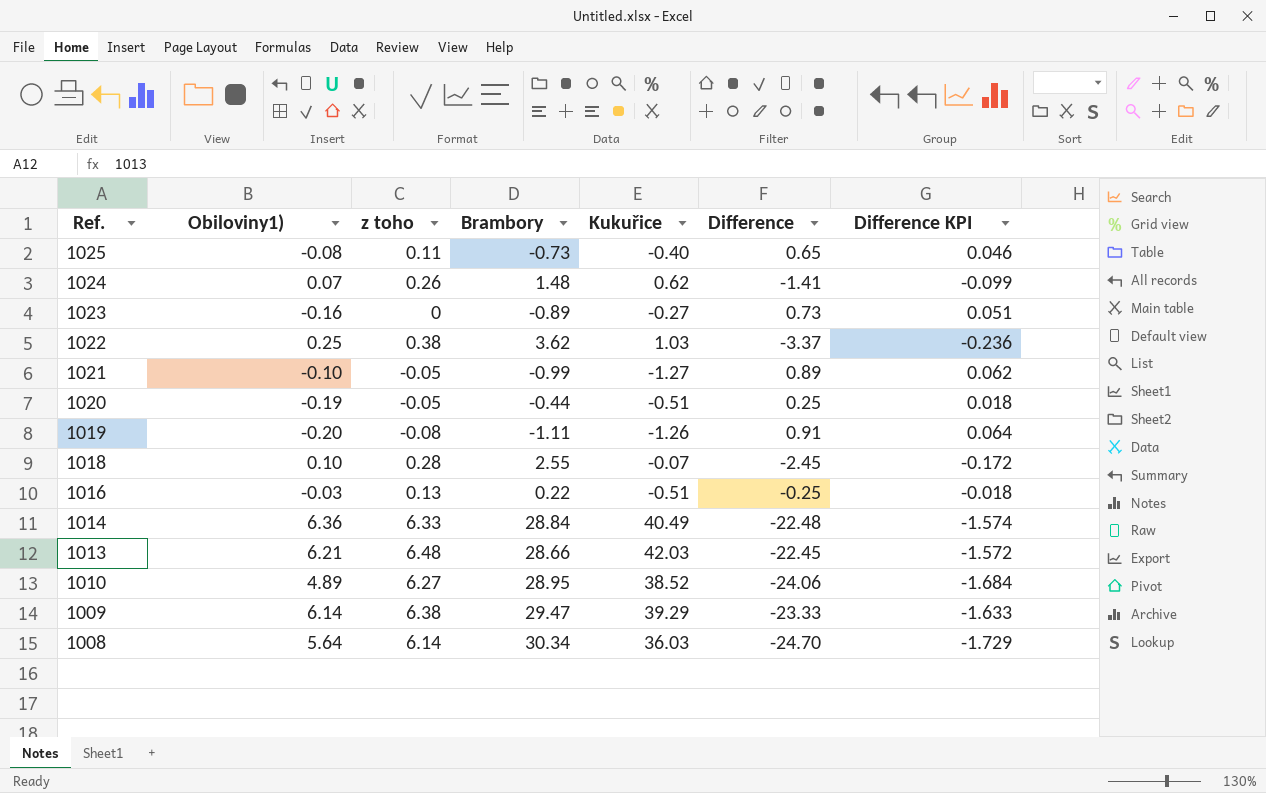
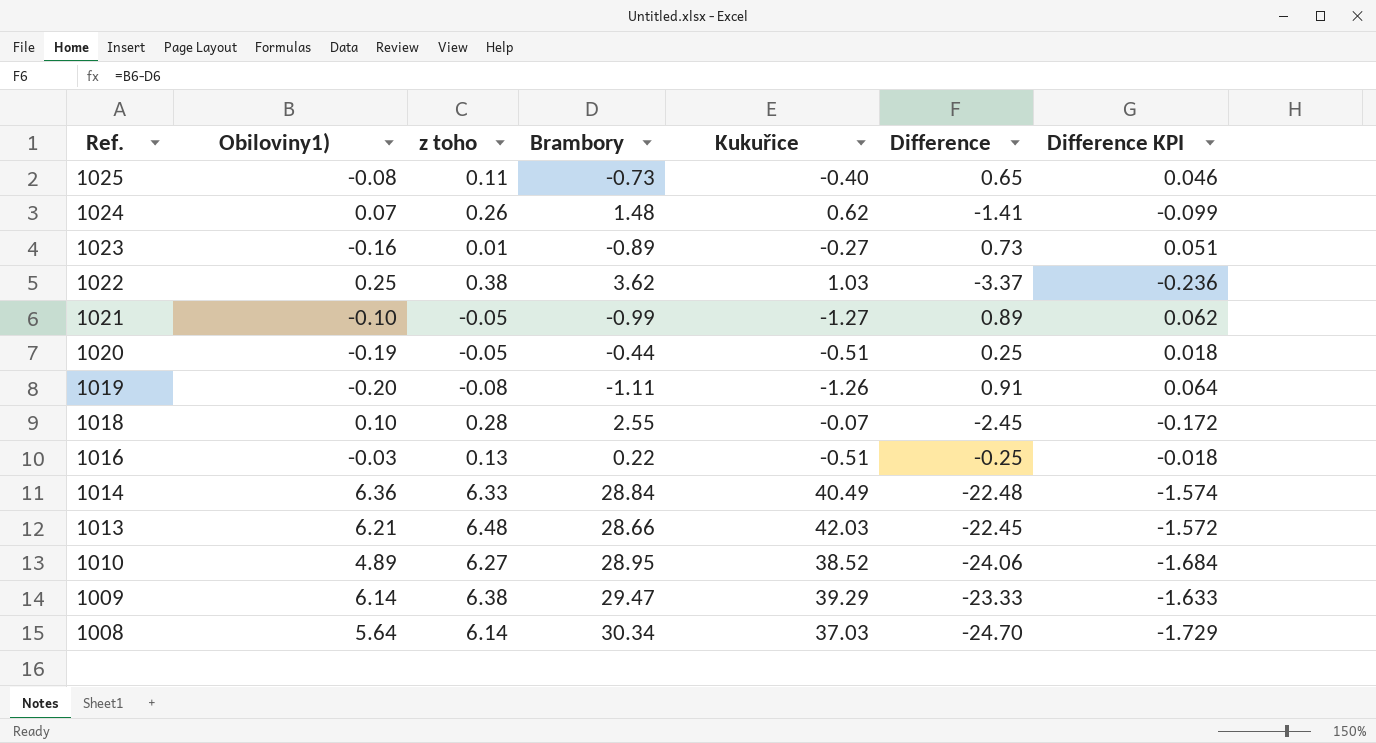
1023 | z toho: 0 -> 0.01
1008 | Kukuřice: 36.03 -> 37.03

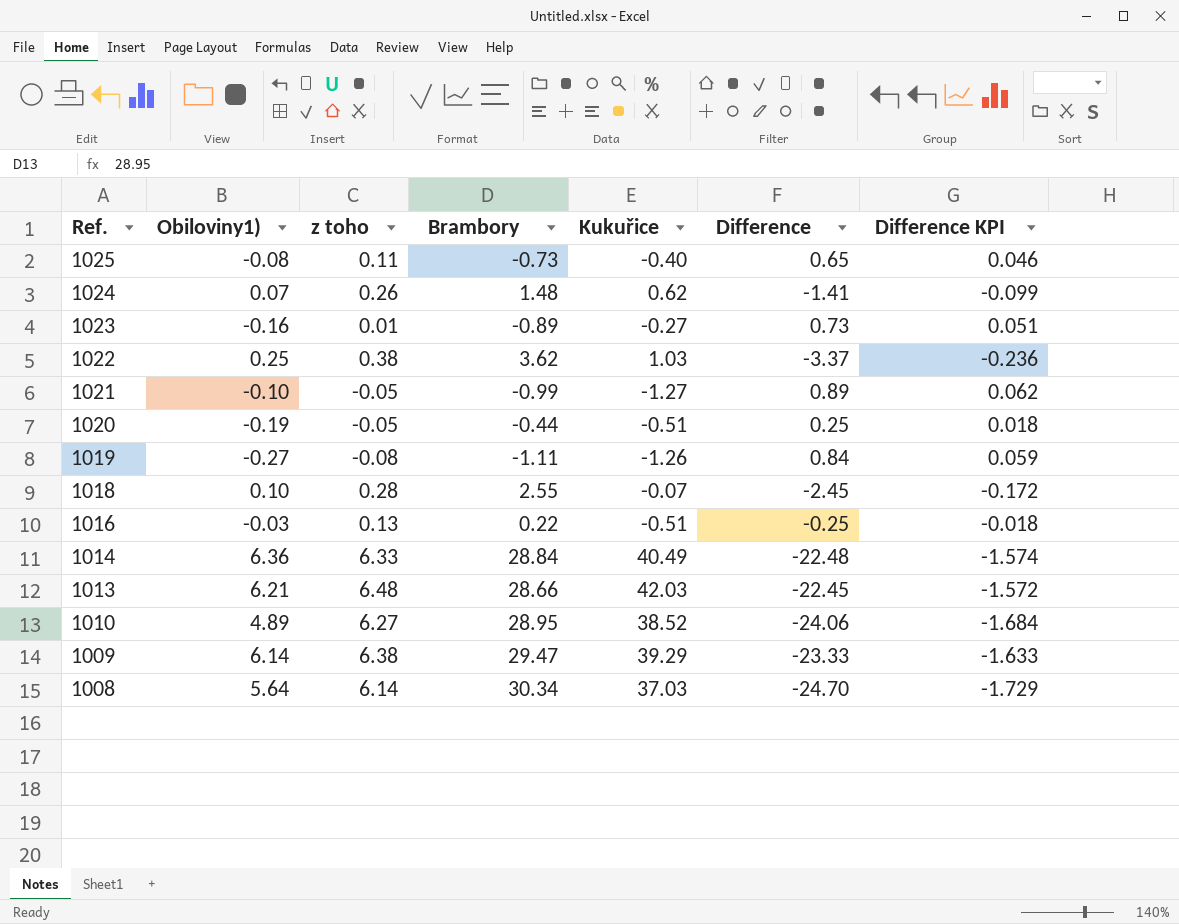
1019 | Obiloviny1): -0.20 -> -0.27
1019 | Difference: 0.91 -> 0.84
1019 | Difference KPI: 0.064 -> 0.059

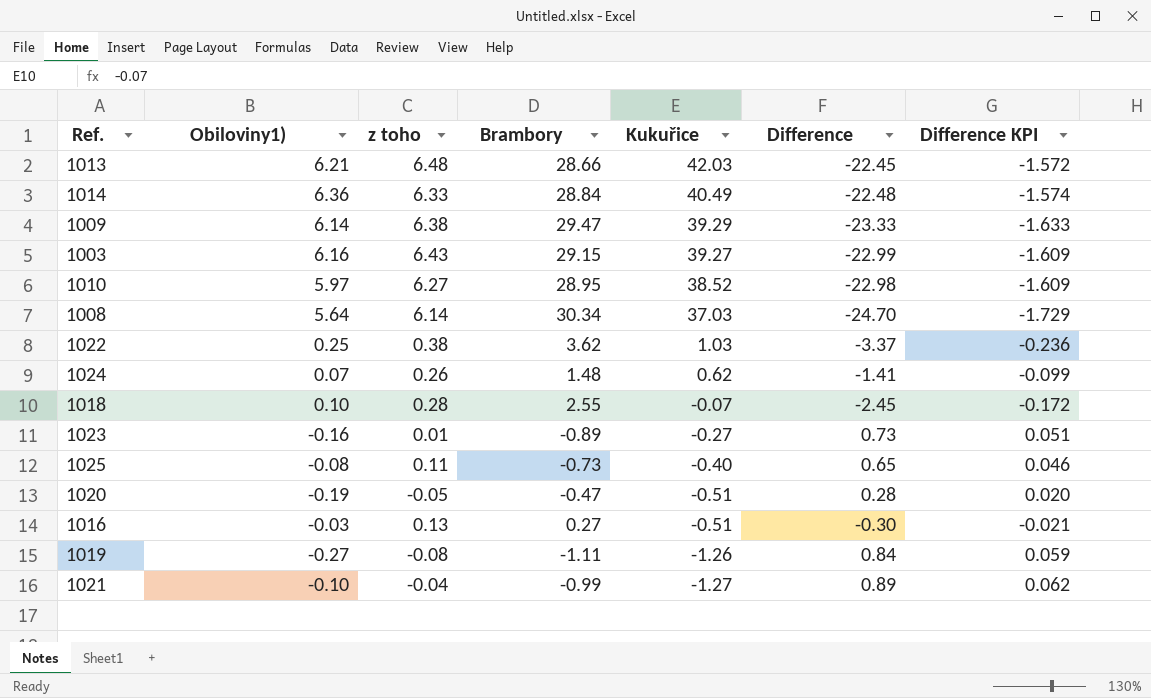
row order: Ref. descending -> Kukuřice descending
row 1003: none -> 6.16 | 6.43 | 29.15 | 39.27 | -22.99 | -1.609
1010 | Obiloviny1): 4.89 -> 5.97
1010 | Difference: -24.06 -> -22.98
1010 | Difference KPI: -1.684 -> -1.609
1020 | Brambory: -0.44 -> -0.47
1020 | Difference: 0.25 -> 0.28
1020 | Difference KPI: 0.018 -> 0.020
1016 | Brambory: 0.22 -> 0.27
1016 | Difference: -0.25 -> -0.30
1016 | Difference KPI: -0.018 -> -0.021
1021 | z toho: -0.05 -> -0.04

